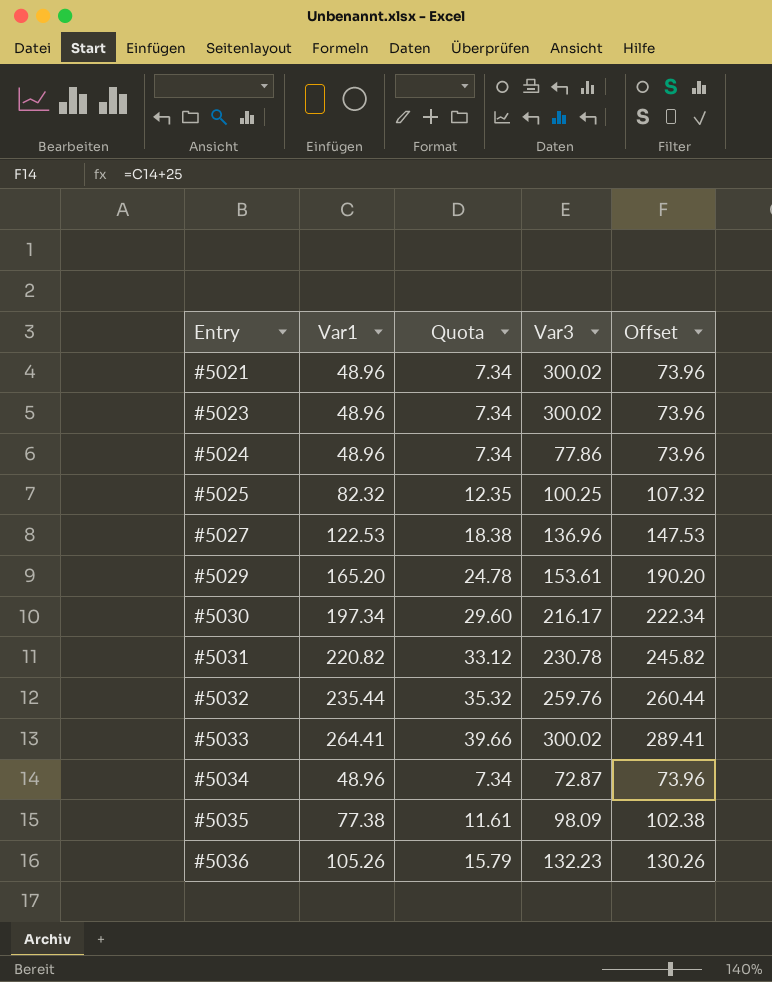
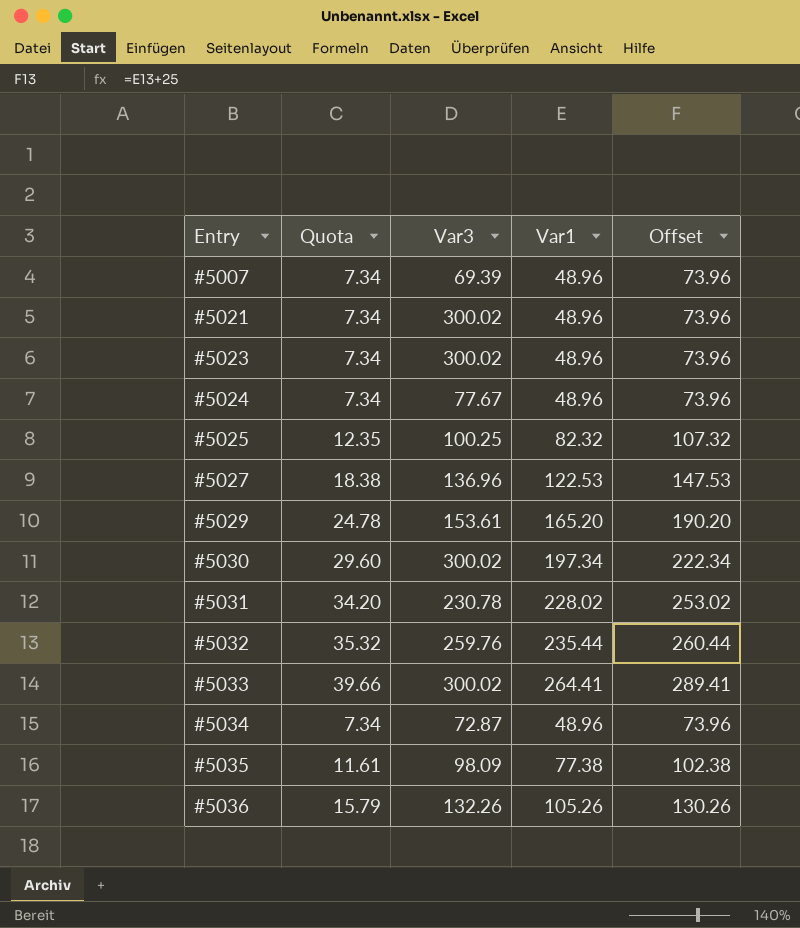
column Var1 | position: 2 -> 4
row #5007: none -> 7.34 | 69.39 | 48.96 | 73.96
#5024 | Var3: 77.86 -> 77.67
#5030 | Var3: 216.17 -> 300.02
#5031 | Quota: 33.12 -> 34.20
#5031 | Var1: 220.82 -> 228.02
#5031 | Offset: 245.82 -> 253.02
#5036 | Var3: 132.23 -> 132.26

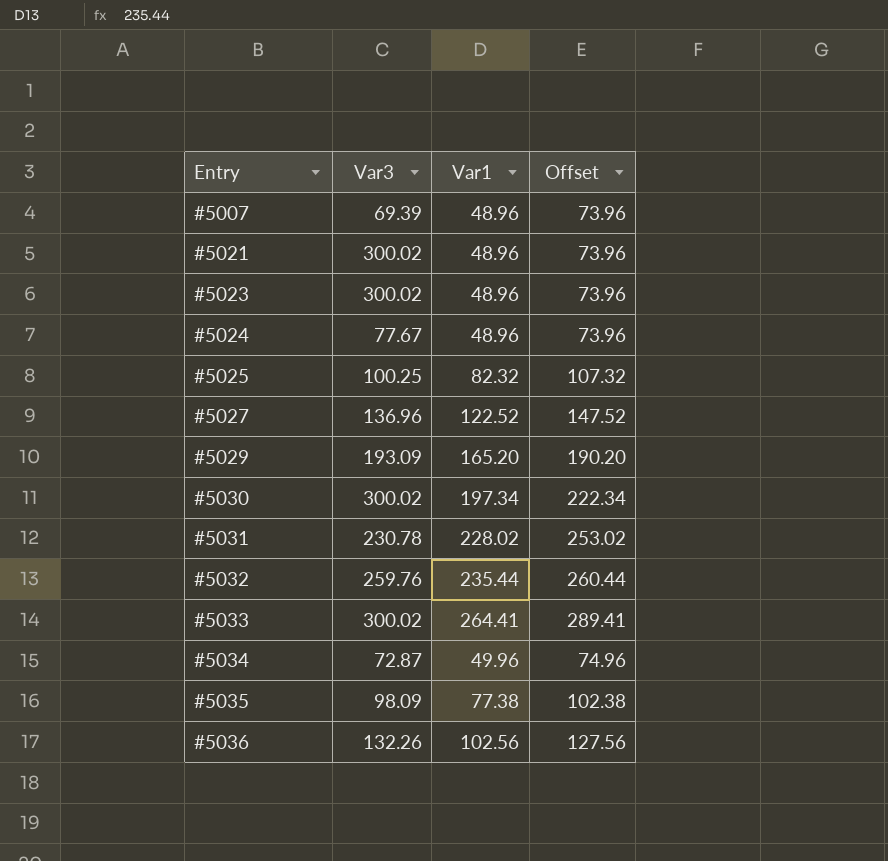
column Quota | formula: [Var1] * 0.15 -> none
#5027 | Var1: 122.53 -> 122.52
#5027 | Offset: 147.53 -> 147.52
#5029 | Var3: 153.61 -> 193.09
#5034 | Var1: 48.96 -> 49.96
#5034 | Offset: 73.96 -> 74.96
#5036 | Var1: 105.26 -> 102.56
#5036 | Offset: 130.26 -> 127.56

